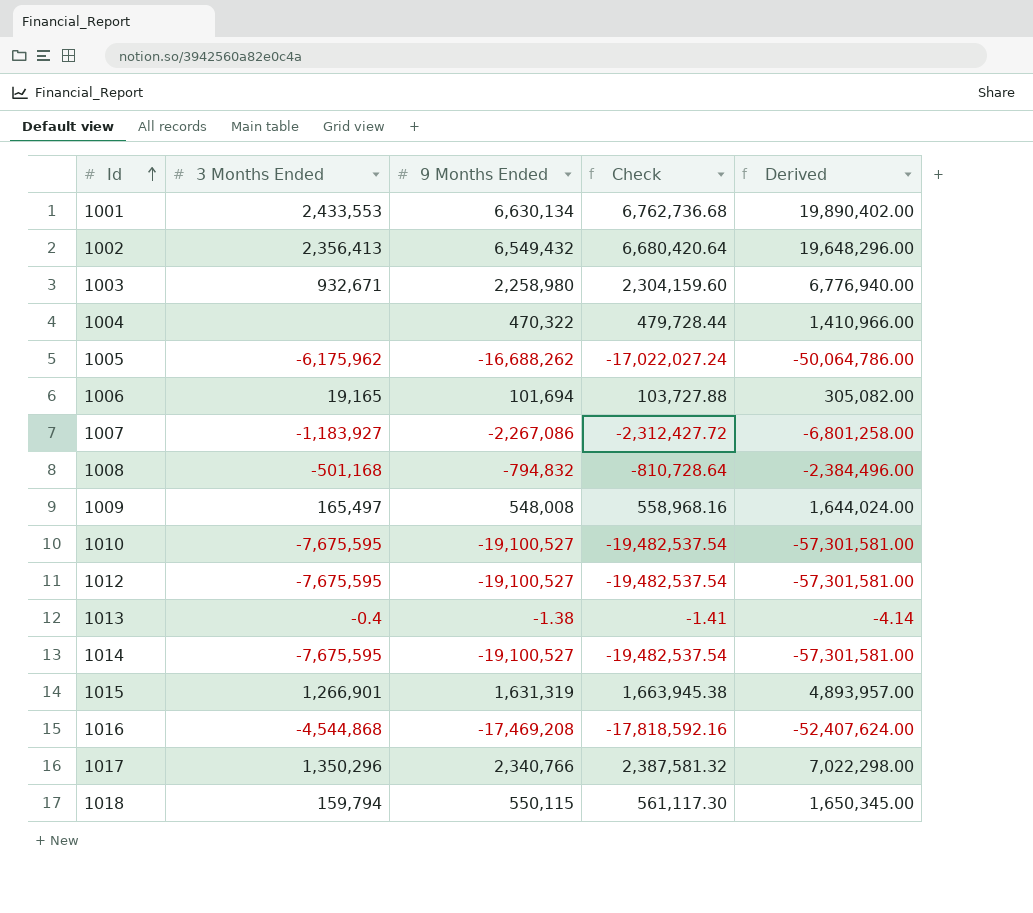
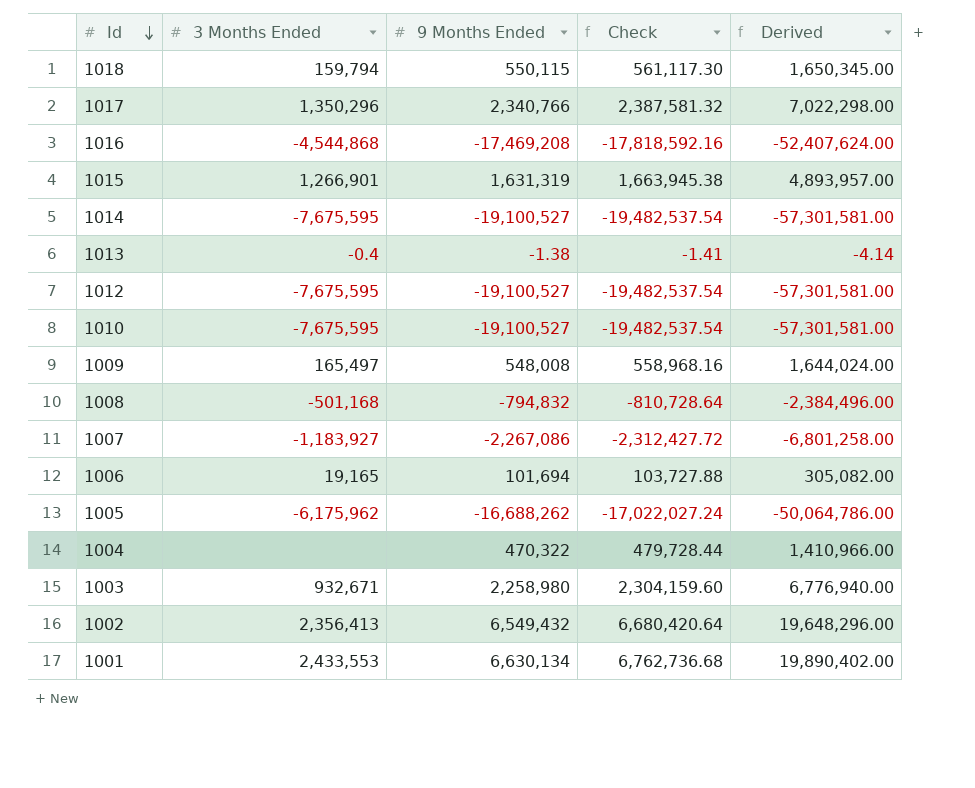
row order: Id ascending -> Id descending

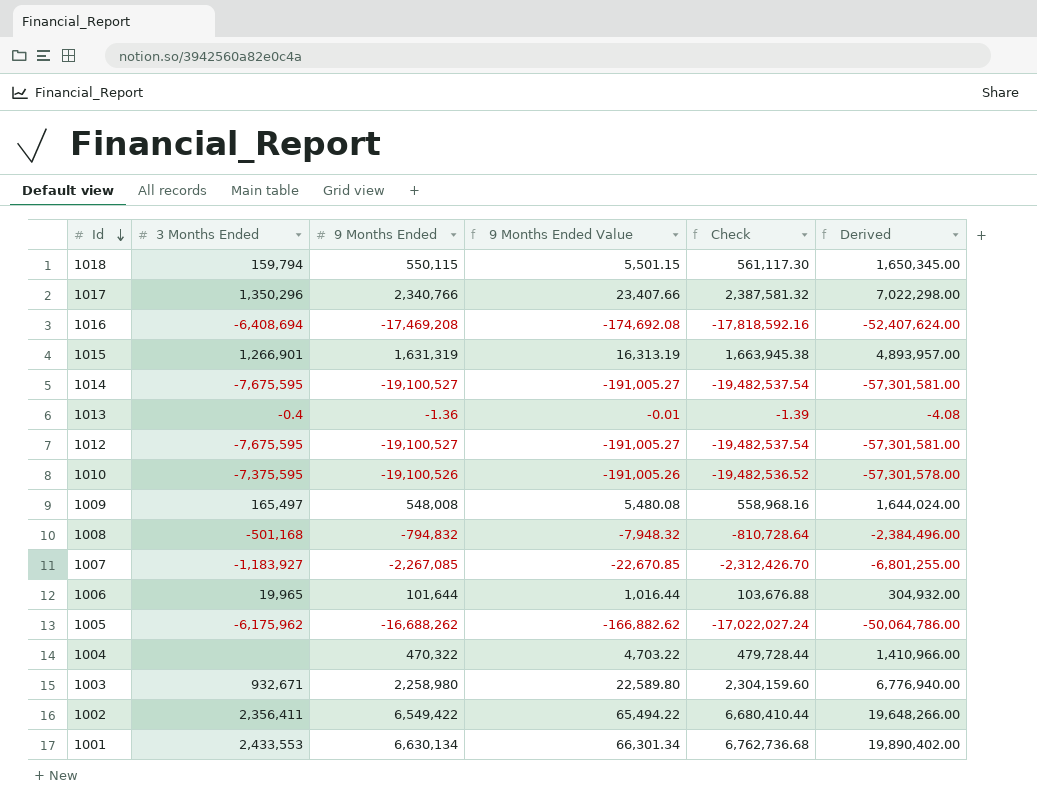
column 9 Months Ended Value | formula: none -> [9 Months Ended] * 0.01
1016 | 3 Months Ended: -4,544,868 -> -6,408,694
1013 | 9 Months Ended: -1.38 -> -1.36
1013 | Check: -1.41 -> -1.39
1013 | Derived: -4.14 -> -4.08
1010 | 3 Months Ended: -7,675,595 -> -7,375,595
1010 | 9 Months Ended: -19,100,527 -> -19,100,526
1010 | Check: -19,482,537.54 -> -19,482,536.52
1010 | Derived: -57,301,581.00 -> -57,301,578.00
1007 | 9 Months Ended: -2,267,086 -> -2,267,085
1007 | Check: -2,312,427.72 -> -2,312,426.70
1007 | Derived: -6,801,258.00 -> -6,801,255.00
1006 | 3 Months Ended: 19,165 -> 19,965
1006 | 9 Months Ended: 101,694 -> 101,644
1006 | Check: 103,727.88 -> 103,676.88
1006 | Derived: 305,082.00 -> 304,932.00
1002 | 3 Months Ended: 2,356,413 -> 2,356,411
1002 | 9 Months Ended: 6,549,432 -> 6,549,422
1002 | Check: 6,680,420.64 -> 6,680,410.44
1002 | Derived: 19,648,296.00 -> 19,648,266.00

